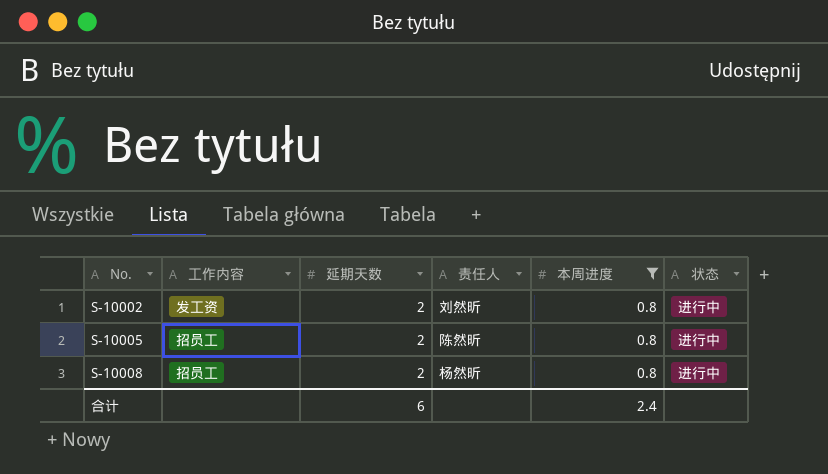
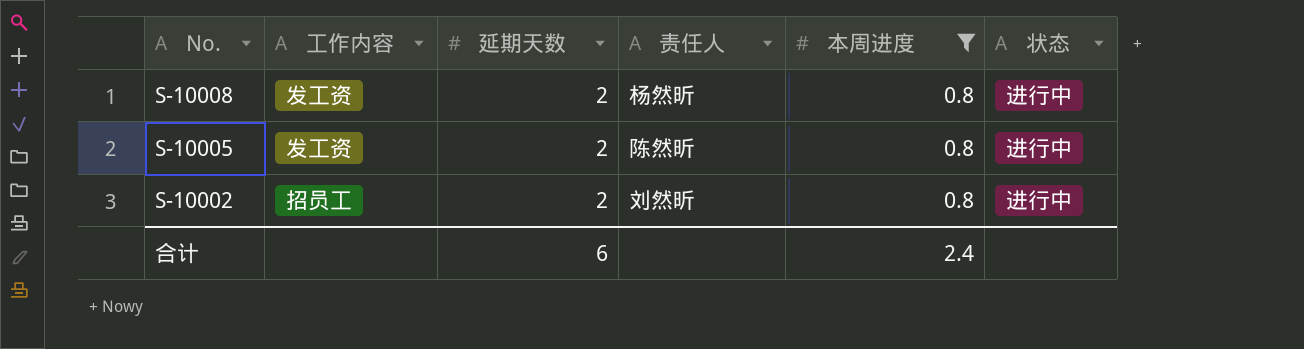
row order: No. ascending -> No. descending
S-10008 | 工作内容: 招员工 -> 发工资
S-10005 | 工作内容: 招员工 -> 发工资
S-10002 | 工作内容: 发工资 -> 招员工

